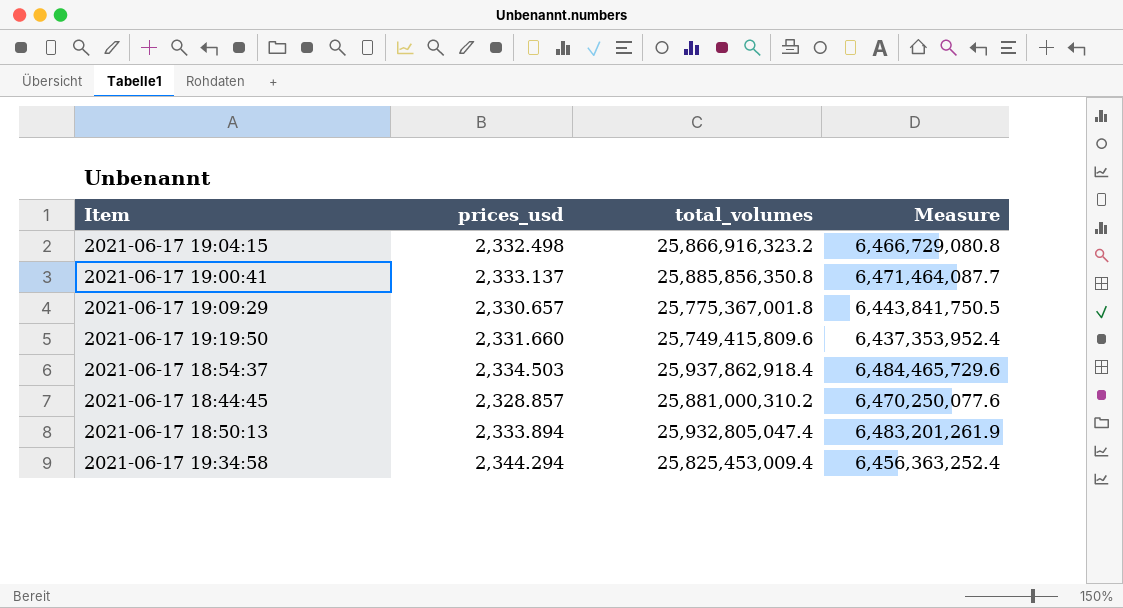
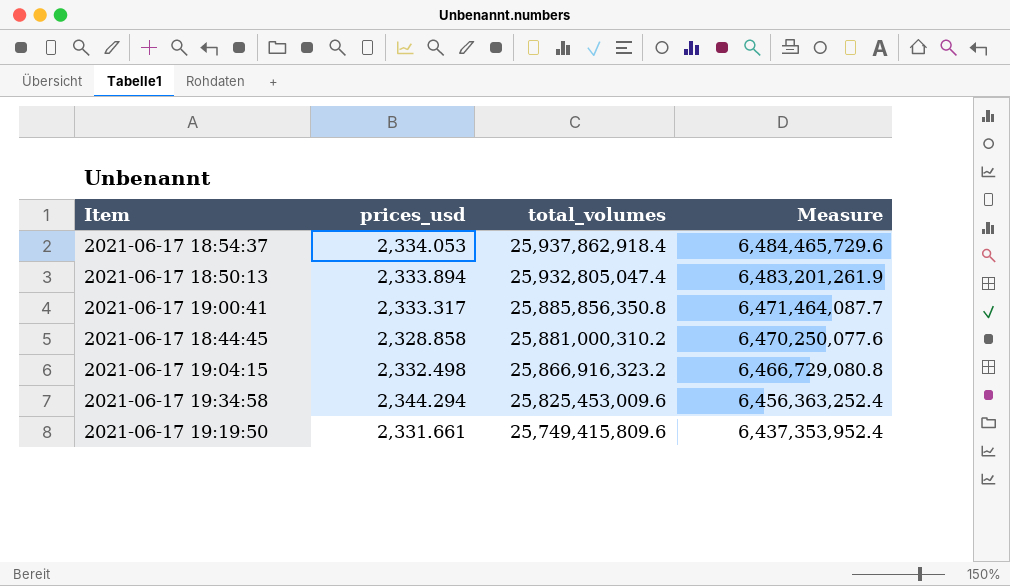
row order: none -> total_volumes descending
row 2021-06-17 19:09:29: 2,330.657 | 25,775,367,001.8 | 6,443,841,750.5 -> none
2021-06-17 18:54:37 | prices_usd: 2,334.503 -> 2,334.053
2021-06-17 19:00:41 | prices_usd: 2,333.137 -> 2,333.317
2021-06-17 18:44:45 | prices_usd: 2,328.857 -> 2,328.858
2021-06-17 19:34:58 | total_volumes: 25,825,453,009.4 -> 25,825,453,009.6
2021-06-17 19:19:50 | prices_usd: 2,331.660 -> 2,331.661

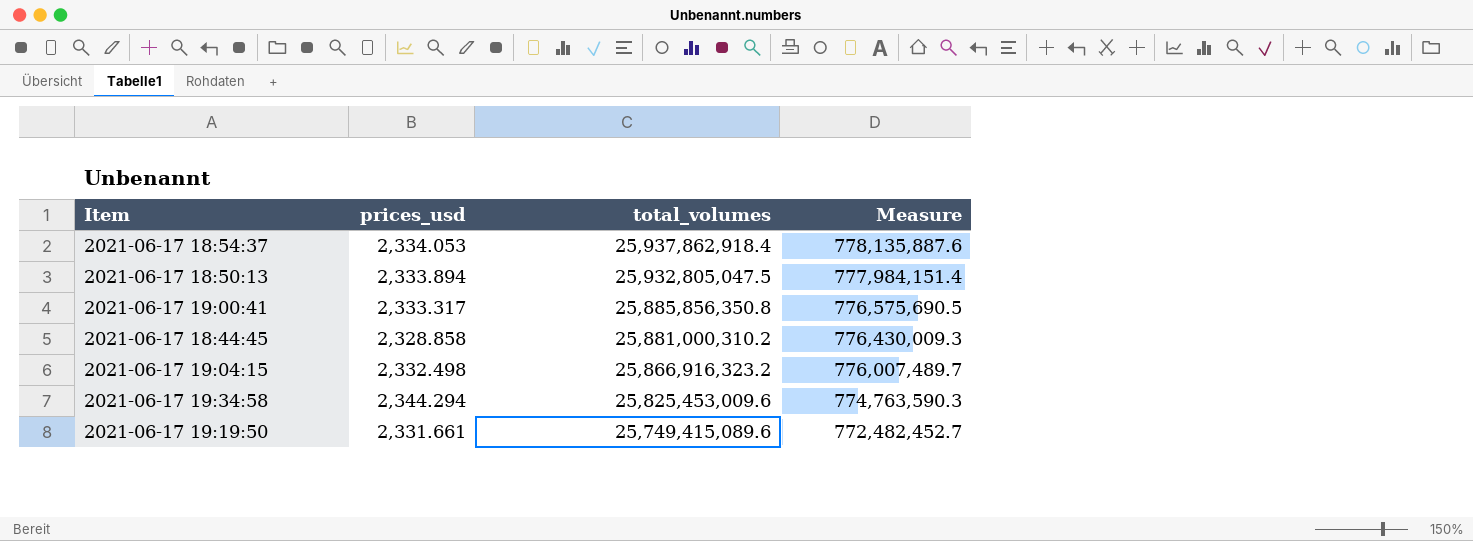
column Measure | formula: [total_volumes] * 0.25 -> [total_volumes] * 0.03
2021-06-17 18:50:13 | total_volumes: 25,932,805,047.4 -> 25,932,805,047.5
2021-06-17 19:19:50 | total_volumes: 25,749,415,809.6 -> 25,749,415,089.6

